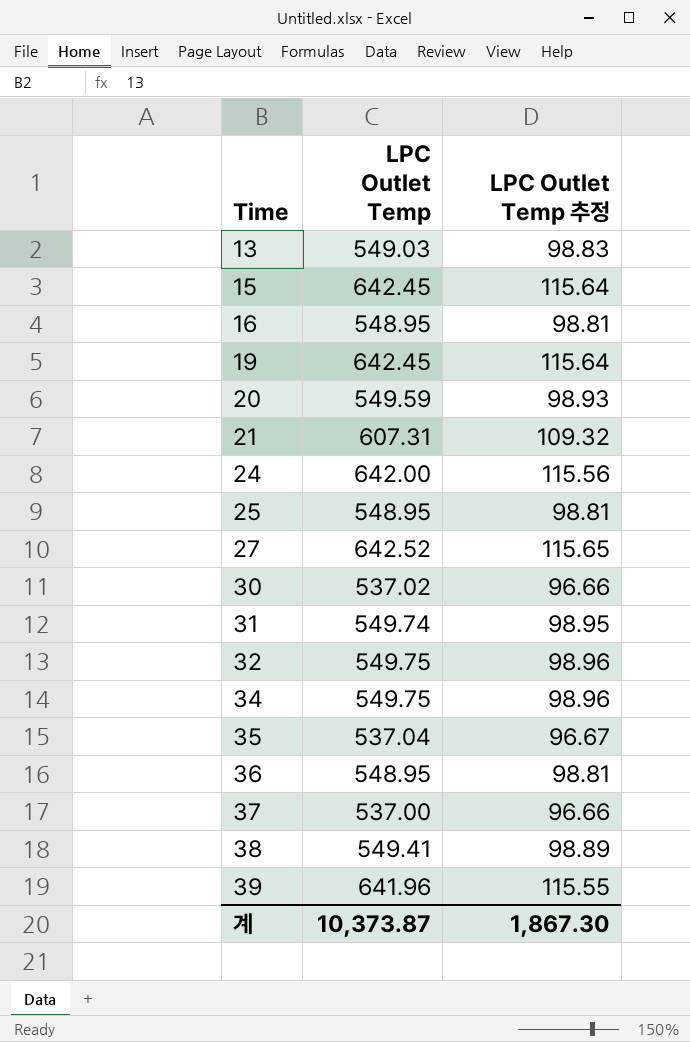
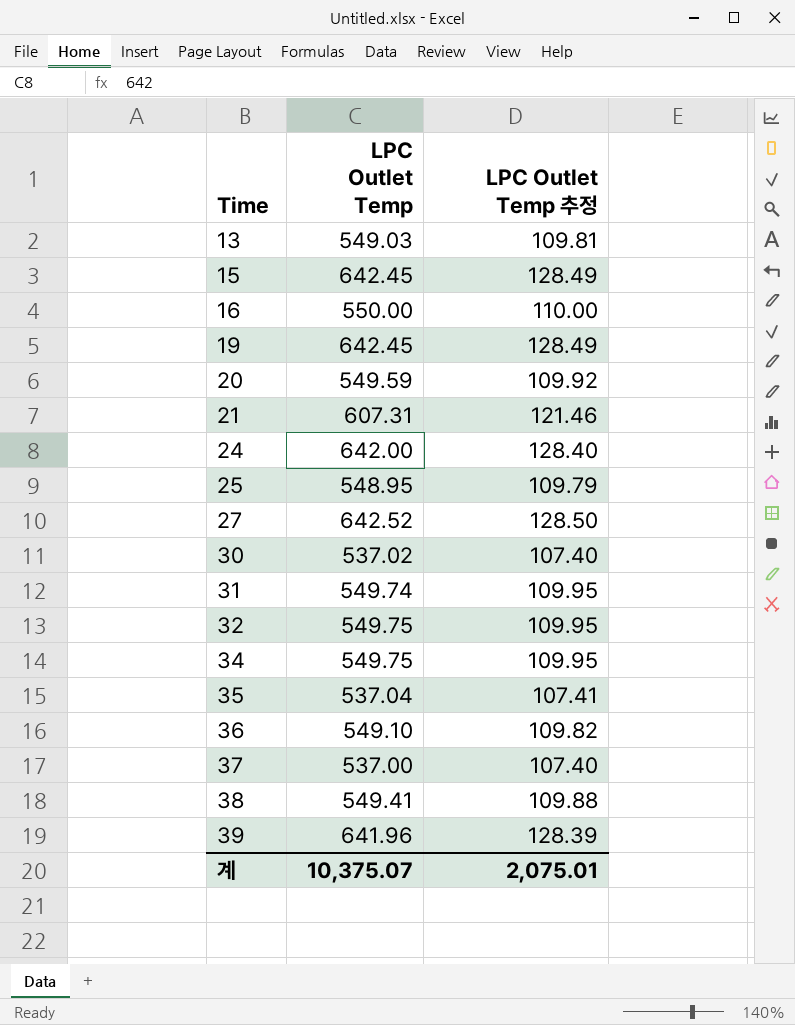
column LPC Outlet Temp 추정 | formula: [LPC Outlet Temp] * 0.18 -> [LPC Outlet Temp] * 0.2
16 | LPC Outlet Temp: 548.95 -> 550.00
36 | LPC Outlet Temp: 548.95 -> 549.10
계 | LPC Outlet Temp: 10,373.87 -> 10,375.07
계 | LPC Outlet Temp 추정: 1,867.30 -> 2,075.01

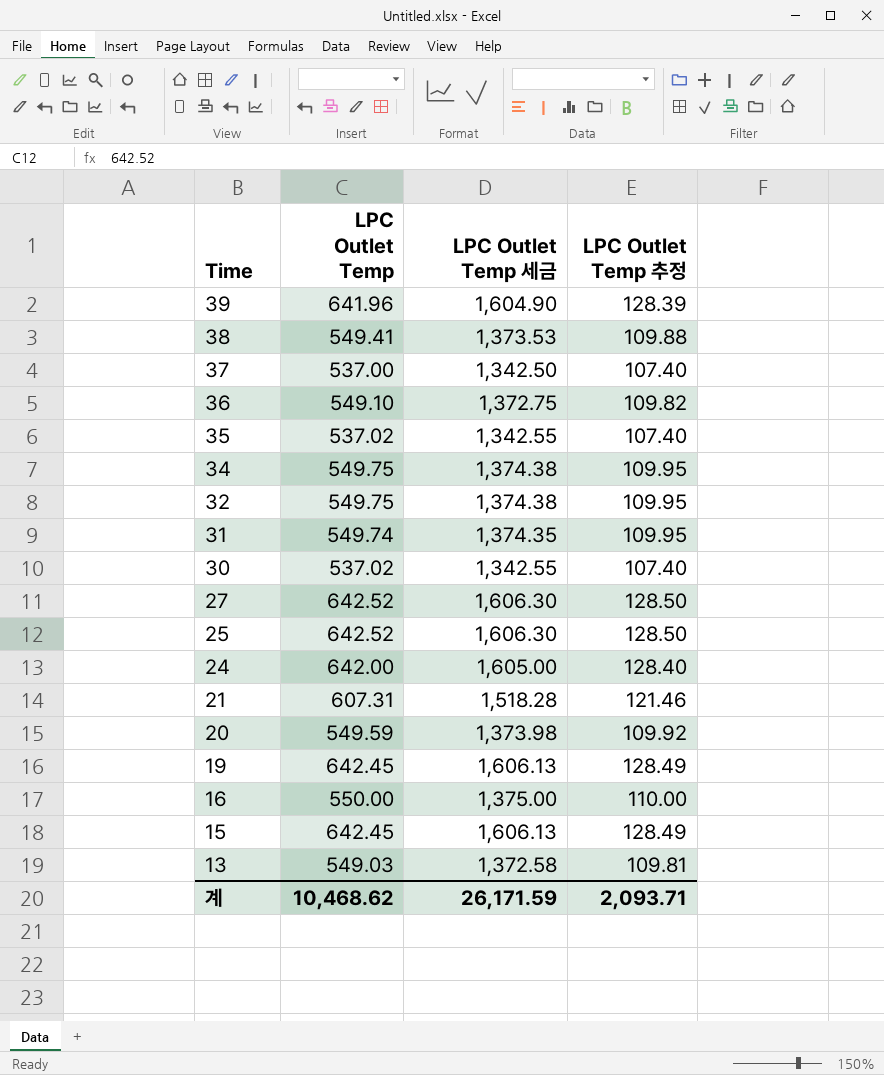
row order: Time ascending -> Time descending
column LPC Outlet Temp 세금 | formula: none -> [LPC Outlet Temp] * 2.5
35 | LPC Outlet Temp: 537.04 -> 537.02
35 | LPC Outlet Temp 추정: 107.41 -> 107.40
25 | LPC Outlet Temp: 548.95 -> 642.52
25 | LPC Outlet Temp 추정: 109.79 -> 128.50
계 | LPC Outlet Temp: 10,375.07 -> 10,468.62
계 | LPC Outlet Temp 추정: 2,075.01 -> 2,093.71

